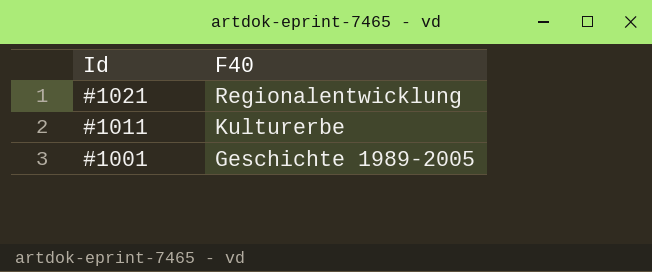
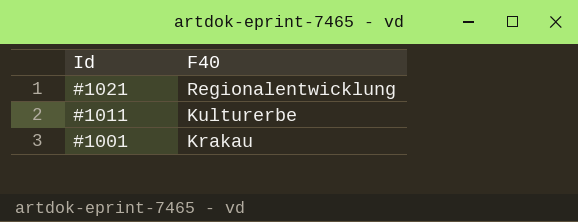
#1001 | F40: Geschichte 1989-2005 -> Krakau

